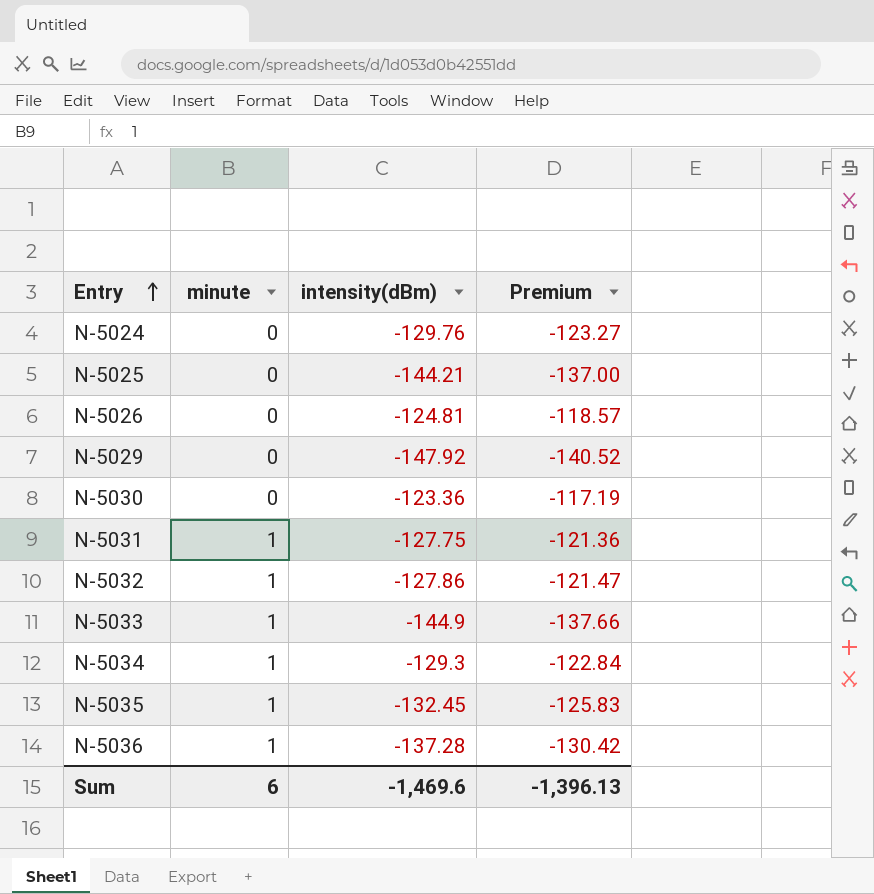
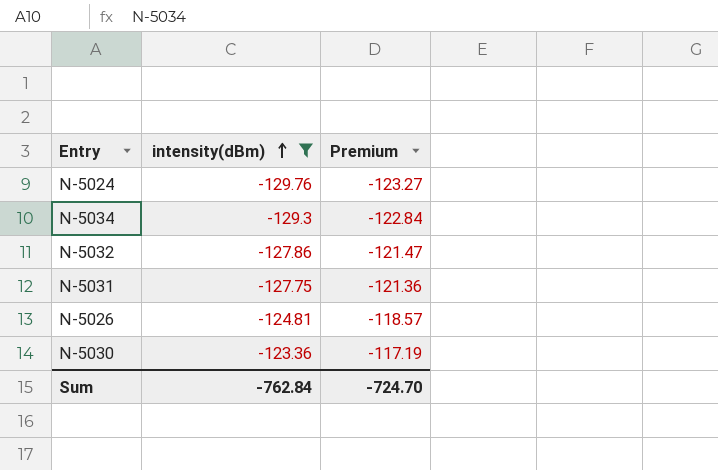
filter: none -> intensity(dBm) >= -129.76
row order: Entry ascending -> intensity(dBm) ascending
column minute | position: 2 -> none
Sum | intensity(dBm): -1,469.6 -> -762.84
Sum | Premium: -1,396.13 -> -724.70

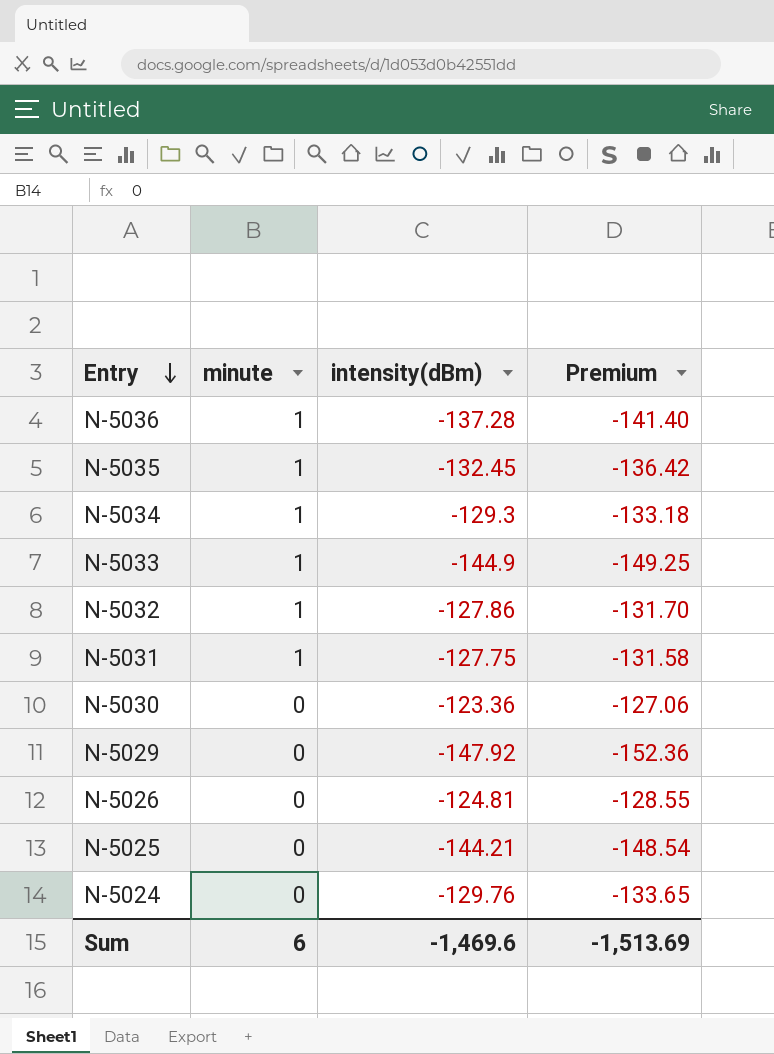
filter: intensity(dBm) >= -129.76 -> none
row order: intensity(dBm) ascending -> Entry descending
column minute | position: none -> 2
column Premium | formula: [intensity(dBm)] * 0.95 -> [intensity(dBm)] * 1.03
Sum | intensity(dBm): -762.84 -> -1,469.6
Sum | Premium: -724.70 -> -1,513.69

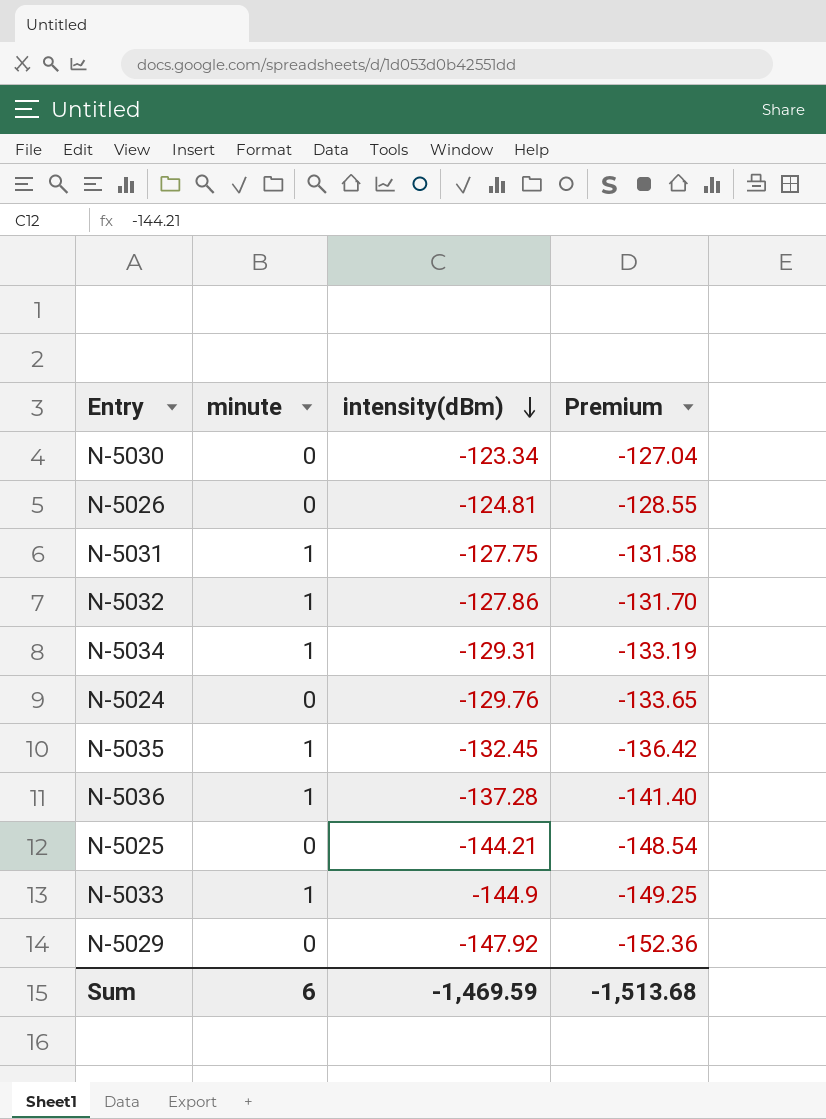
row order: Entry descending -> intensity(dBm) descending
N-5030 | intensity(dBm): -123.36 -> -123.34
N-5030 | Premium: -127.06 -> -127.04
N-5034 | intensity(dBm): -129.3 -> -129.31
N-5034 | Premium: -133.18 -> -133.19
Sum | intensity(dBm): -1,469.6 -> -1,469.59
Sum | Premium: -1,513.69 -> -1,513.68

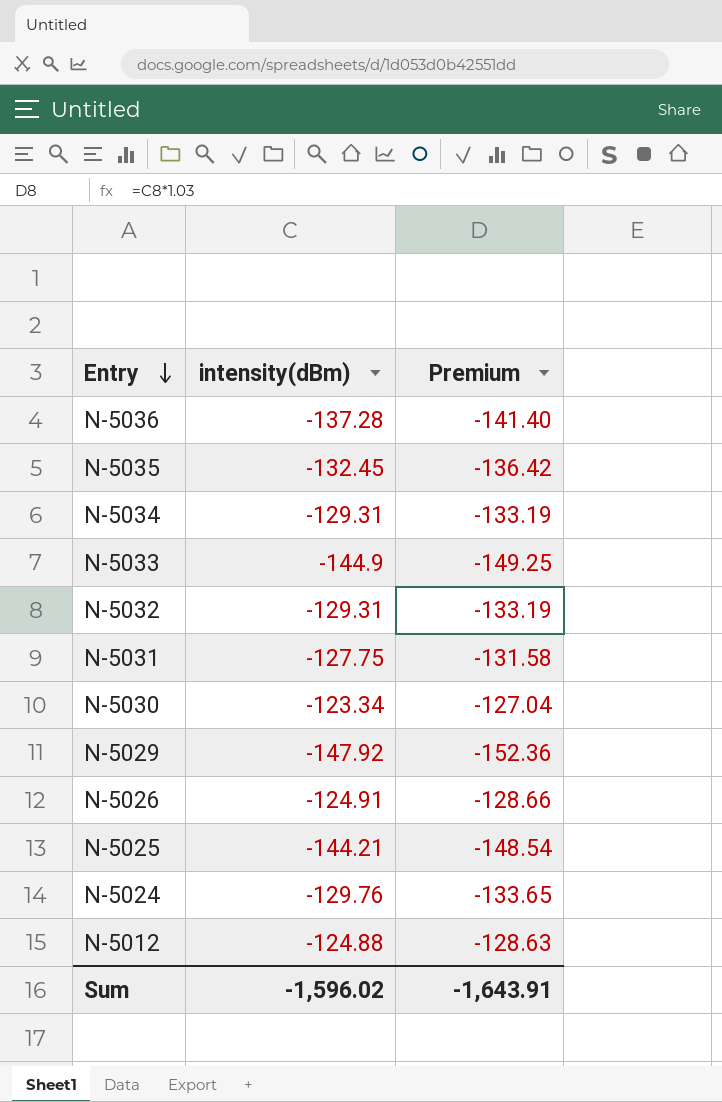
row order: intensity(dBm) descending -> Entry descending
column minute | position: 2 -> none
N-5032 | intensity(dBm): -127.86 -> -129.31
N-5032 | Premium: -131.70 -> -133.19
N-5026 | intensity(dBm): -124.81 -> -124.91
N-5026 | Premium: -128.55 -> -128.66
row N-5012: none -> -124.88 | -128.63
Sum | intensity(dBm): -1,469.59 -> -1,596.02
Sum | Premium: -1,513.68 -> -1,643.91

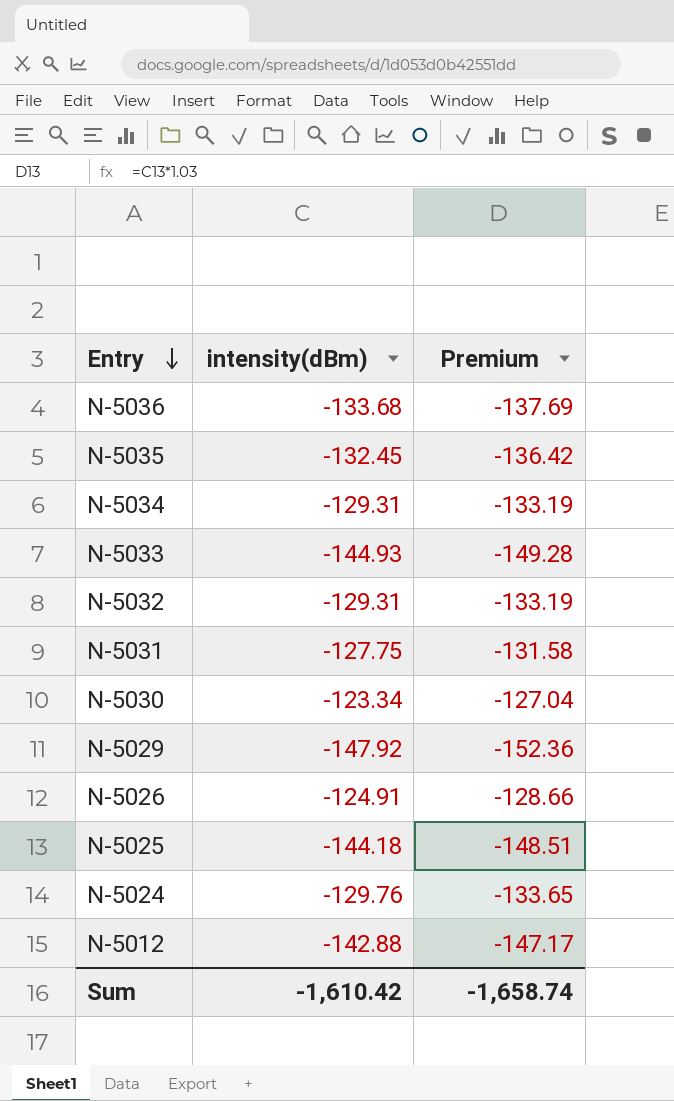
N-5036 | intensity(dBm): -137.28 -> -133.68
N-5036 | Premium: -141.40 -> -137.69
N-5033 | intensity(dBm): -144.9 -> -144.93
N-5033 | Premium: -149.25 -> -149.28
N-5025 | intensity(dBm): -144.21 -> -144.18
N-5025 | Premium: -148.54 -> -148.51
N-5012 | intensity(dBm): -124.88 -> -142.88
N-5012 | Premium: -128.63 -> -147.17
Sum | intensity(dBm): -1,596.02 -> -1,610.42
Sum | Premium: -1,643.91 -> -1,658.74

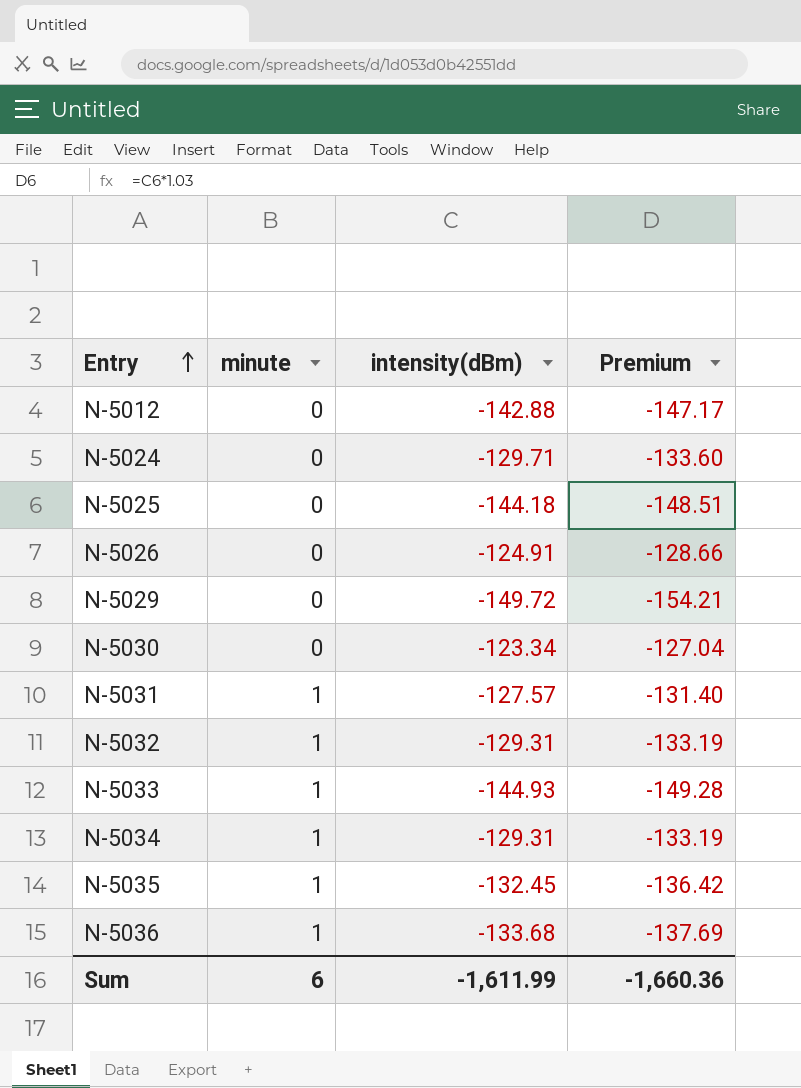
row order: Entry descending -> Entry ascending
column minute | position: none -> 2
N-5024 | intensity(dBm): -129.76 -> -129.71
N-5024 | Premium: -133.65 -> -133.60
N-5029 | intensity(dBm): -147.92 -> -149.72
N-5029 | Premium: -152.36 -> -154.21
N-5031 | intensity(dBm): -127.75 -> -127.57
N-5031 | Premium: -131.58 -> -131.40
Sum | intensity(dBm): -1,610.42 -> -1,611.99
Sum | Premium: -1,658.74 -> -1,660.36

